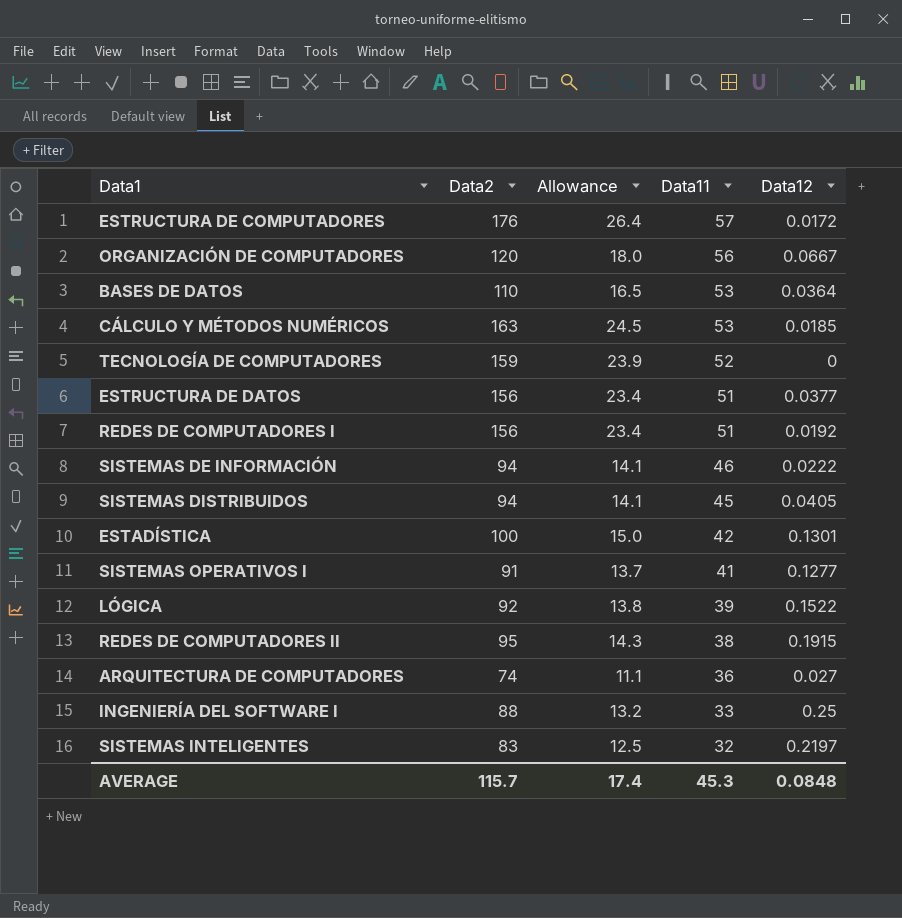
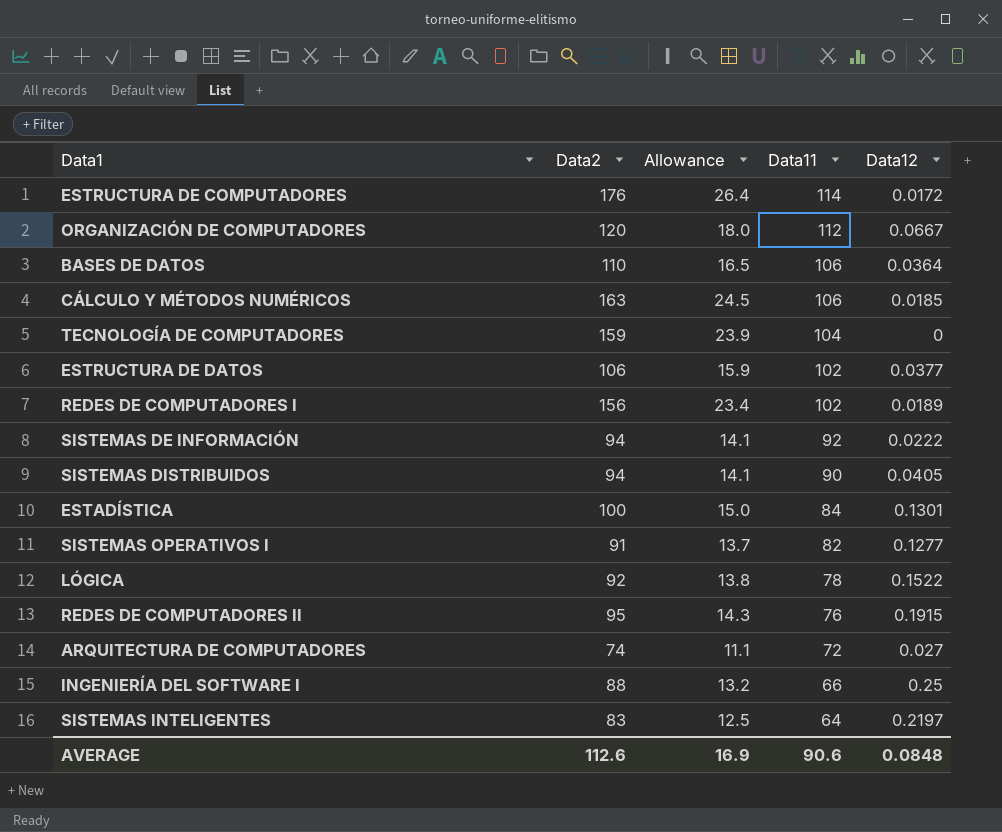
ESTRUCTURA DE COMPUTADORES | Data11: 57 -> 114
ORGANIZACIÓN DE COMPUTADORES | Data11: 56 -> 112
BASES DE DATOS | Data11: 53 -> 106
CÁLCULO Y MÉTODOS NUMÉRICOS | Data11: 53 -> 106
TECNOLOGÍA DE COMPUTADORES | Data11: 52 -> 104
ESTRUCTURA DE DATOS | Data2: 156 -> 106
ESTRUCTURA DE DATOS | Allowance: 23.4 -> 15.9
ESTRUCTURA DE DATOS | Data11: 51 -> 102
REDES DE COMPUTADORES I | Data11: 51 -> 102
REDES DE COMPUTADORES I | Data12: 0.0192 -> 0.0189
SISTEMAS DE INFORMACIÓN | Data11: 46 -> 92
SISTEMAS DISTRIBUIDOS | Data11: 45 -> 90
ESTADÍSTICA | Data11: 42 -> 84
SISTEMAS OPERATIVOS I | Data11: 41 -> 82
LÓGICA | Data11: 39 -> 78
REDES DE COMPUTADORES II | Data11: 38 -> 76
ARQUITECTURA DE COMPUTADORES | Data11: 36 -> 72
INGENIERÍA DEL SOFTWARE I | Data11: 33 -> 66
SISTEMAS INTELIGENTES | Data11: 32 -> 64
AVERAGE | Data2: 115.7 -> 112.6
AVERAGE | Allowance: 17.4 -> 16.9
AVERAGE | Data11: 45.3 -> 90.6

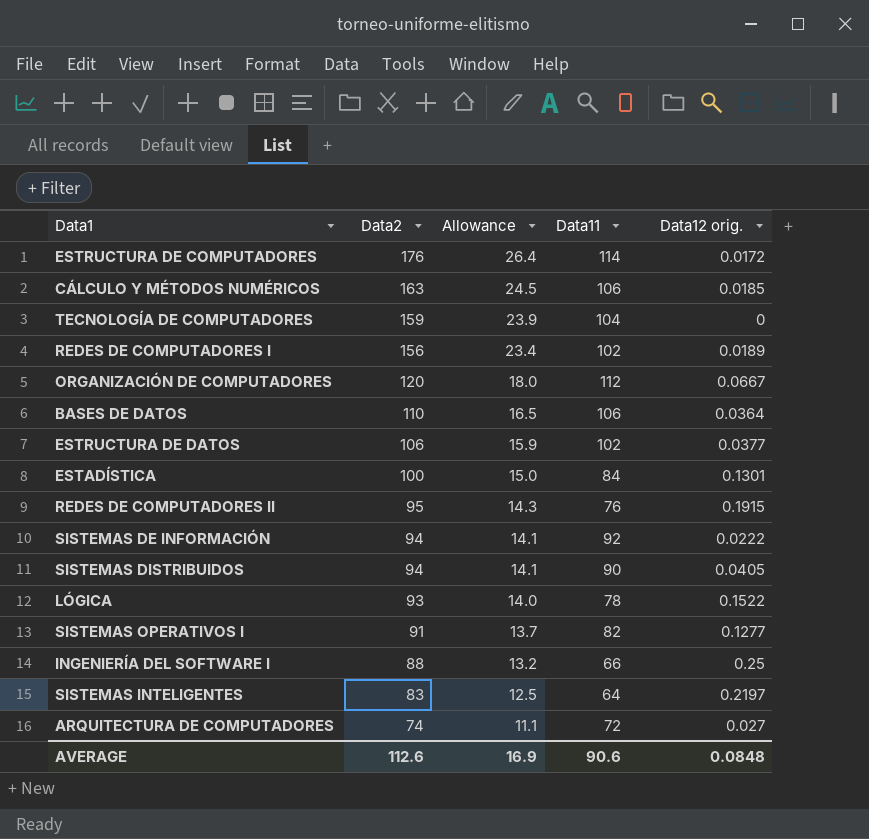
row order: Data11 descending -> Data2 descending
column name: Data12 -> Data12 orig.
LÓGICA | Data2: 92 -> 93
LÓGICA | Allowance: 13.8 -> 14.0

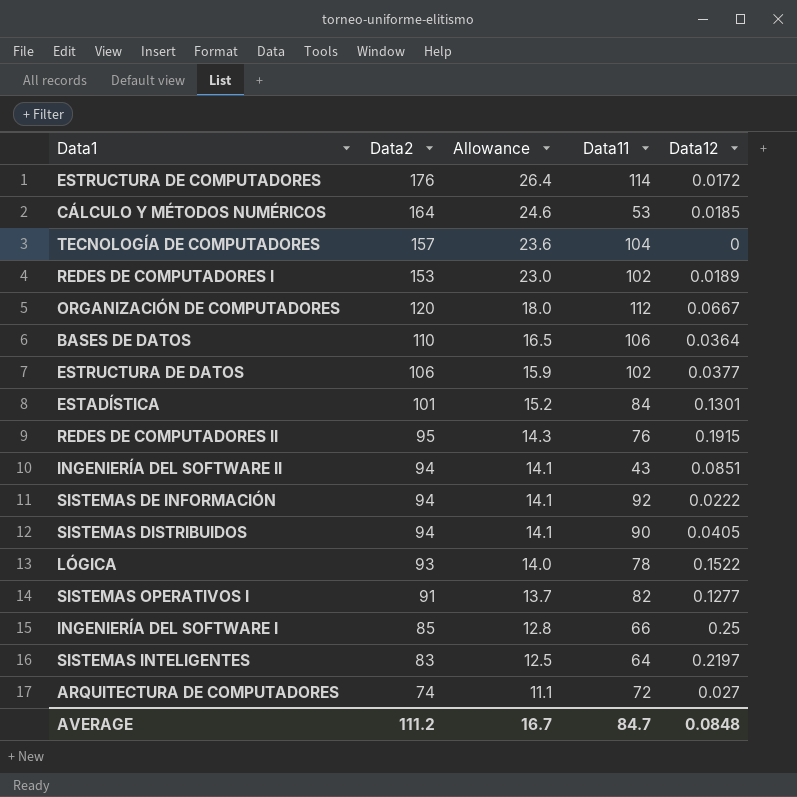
column name: Data12 orig. -> Data12
CÁLCULO Y MÉTODOS NUMÉRICOS | Data2: 163 -> 164
CÁLCULO Y MÉTODOS NUMÉRICOS | Allowance: 24.5 -> 24.6
CÁLCULO Y MÉTODOS NUMÉRICOS | Data11: 106 -> 53
TECNOLOGÍA DE COMPUTADORES | Data2: 159 -> 157
TECNOLOGÍA DE COMPUTADORES | Allowance: 23.9 -> 23.6
REDES DE COMPUTADORES I | Data2: 156 -> 153
REDES DE COMPUTADORES I | Allowance: 23.4 -> 23.0
ESTADÍSTICA | Data2: 100 -> 101
ESTADÍSTICA | Allowance: 15.0 -> 15.2
row INGENIERÍA DEL SOFTWARE II: none -> 94 | 14.1 | 43 | 0.0851
INGENIERÍA DEL SOFTWARE I | Data2: 88 -> 85
INGENIERÍA DEL SOFTWARE I | Allowance: 13.2 -> 12.8
AVERAGE | Data2: 112.6 -> 111.2
AVERAGE | Allowance: 16.9 -> 16.7
AVERAGE | Data11: 90.6 -> 84.7

